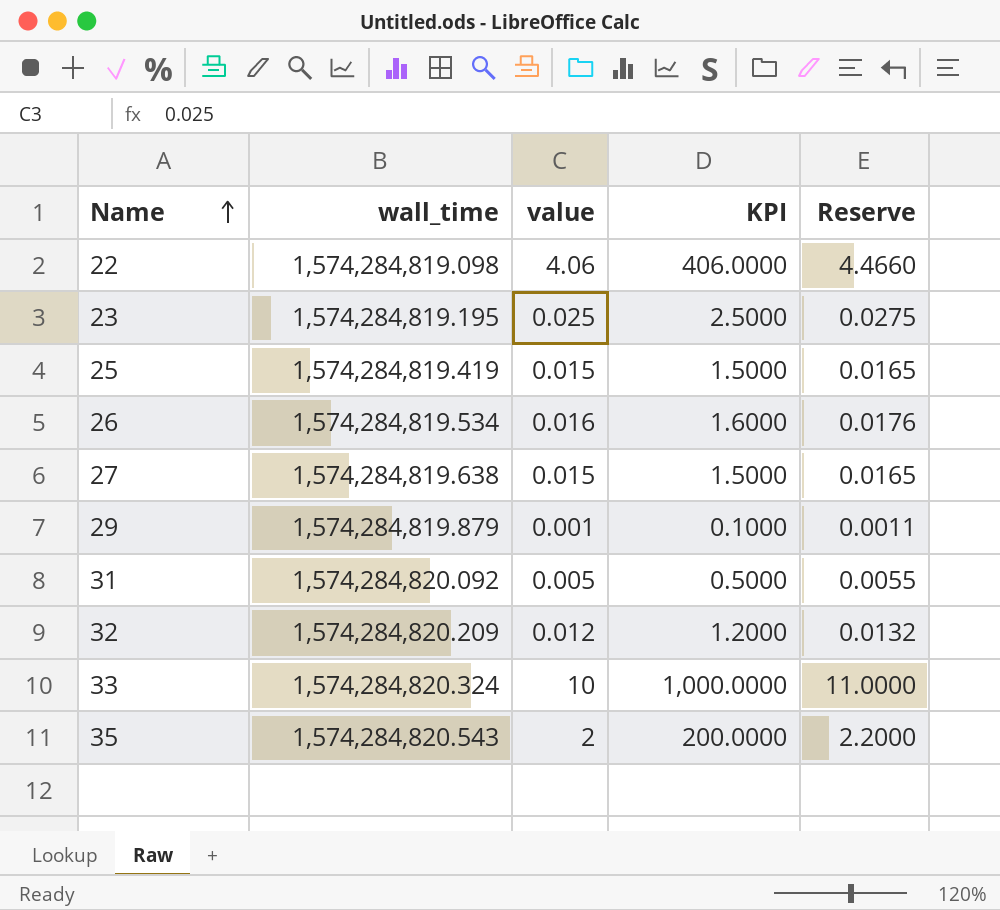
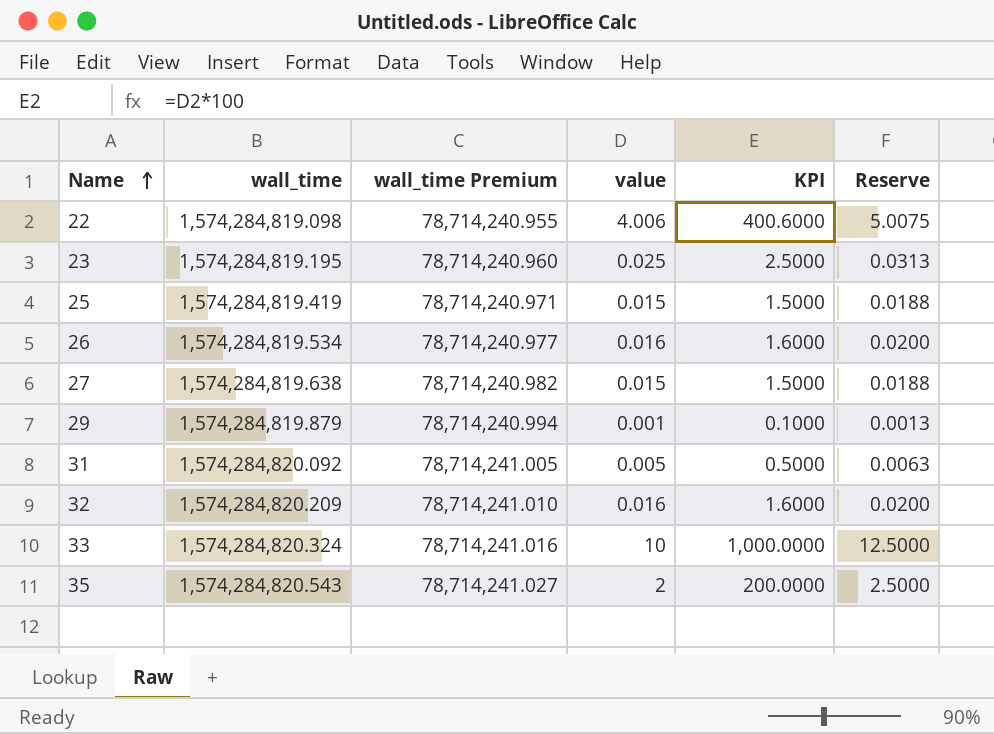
column wall_time Premium | formula: none -> [wall_time] * 0.05
column Reserve | formula: [value] * 1.1 -> [value] * 1.25
22 | value: 4.06 -> 4.006
22 | KPI: 406.0000 -> 400.6000
32 | value: 0.012 -> 0.016
32 | KPI: 1.2000 -> 1.6000

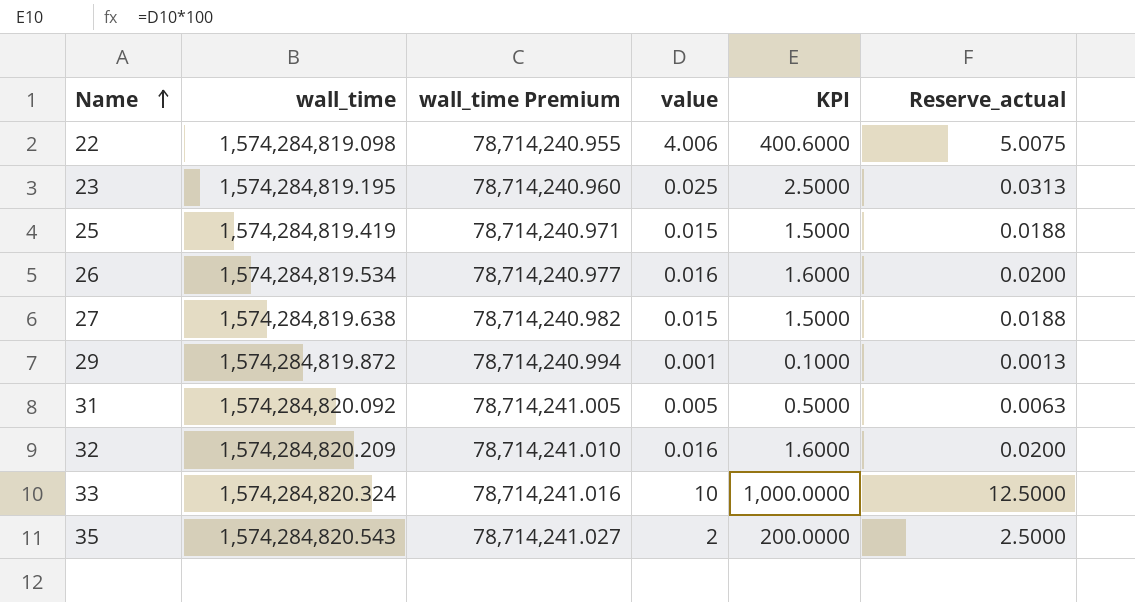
column name: Reserve -> Reserve_actual
29 | wall_time: 1,574,284,819.879 -> 1,574,284,819.872

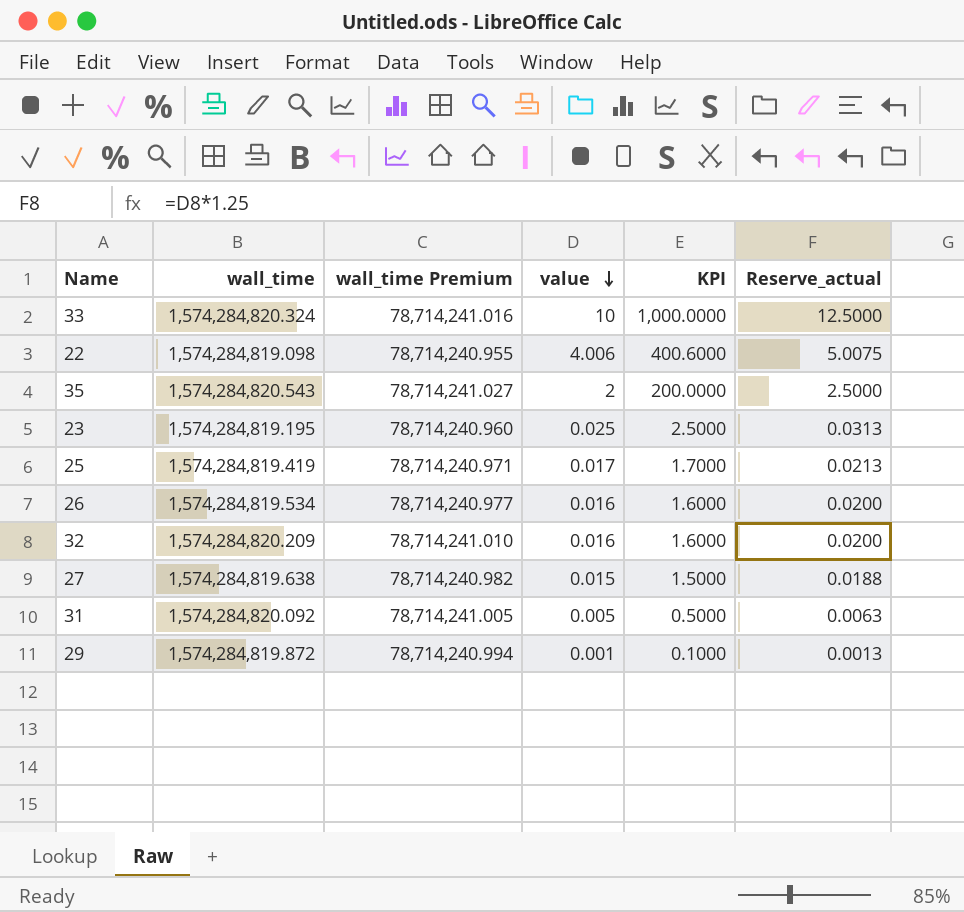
row order: Name ascending -> value descending
25 | value: 0.015 -> 0.017
25 | KPI: 1.5000 -> 1.7000
25 | Reserve_actual: 0.0188 -> 0.0213

